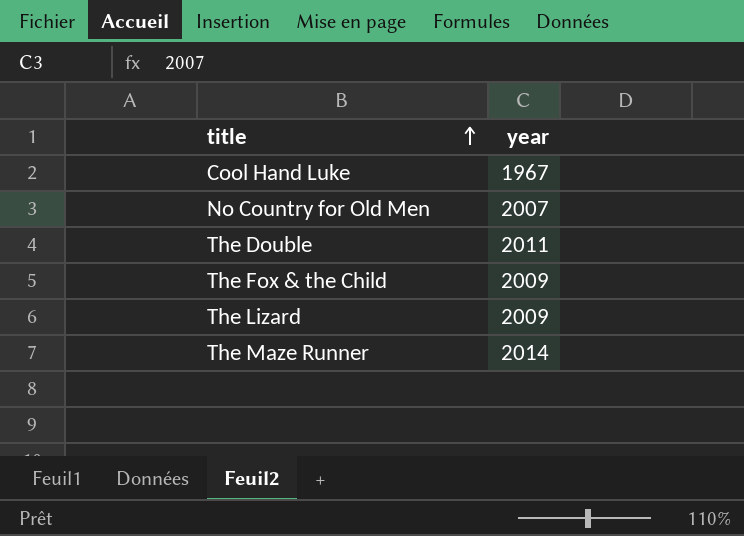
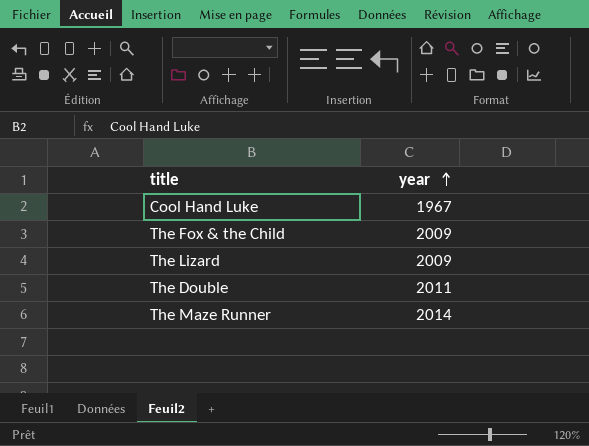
row order: title ascending -> year ascending
row No Country for Old Men: 2007 -> none

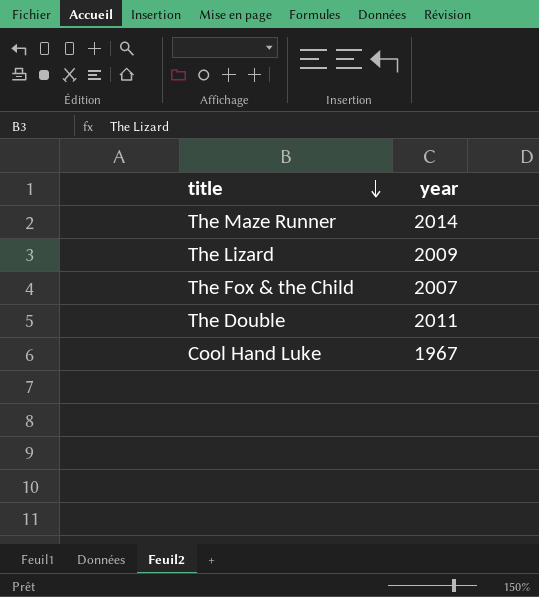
row order: year ascending -> title descending
The Fox & the Child | year: 2009 -> 2007

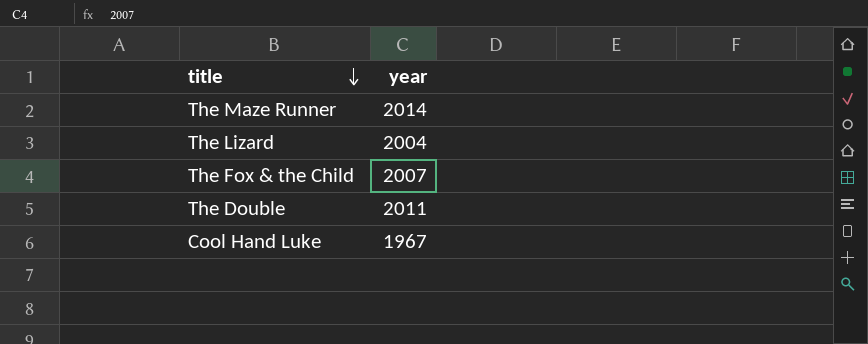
The Lizard | year: 2009 -> 2004

